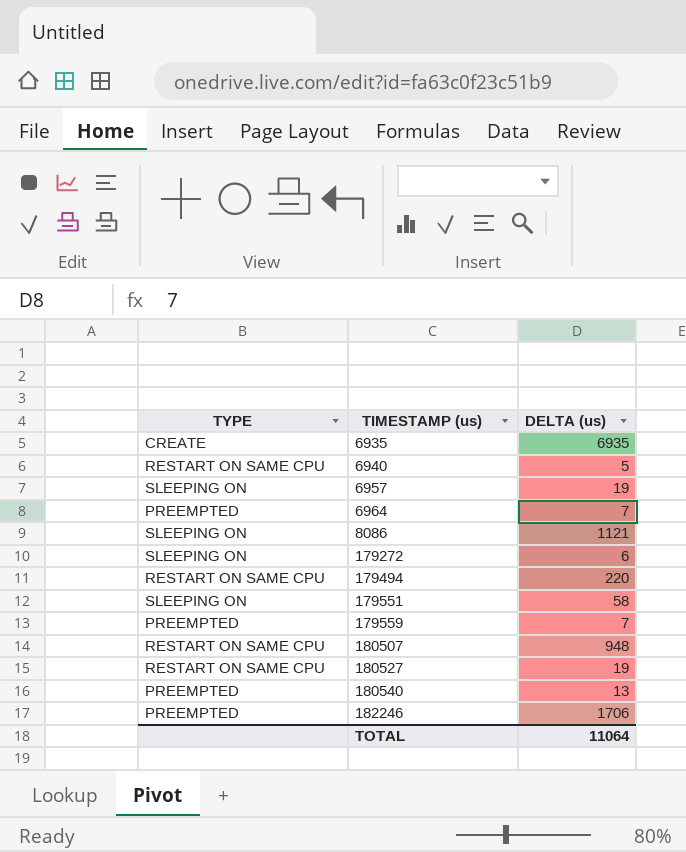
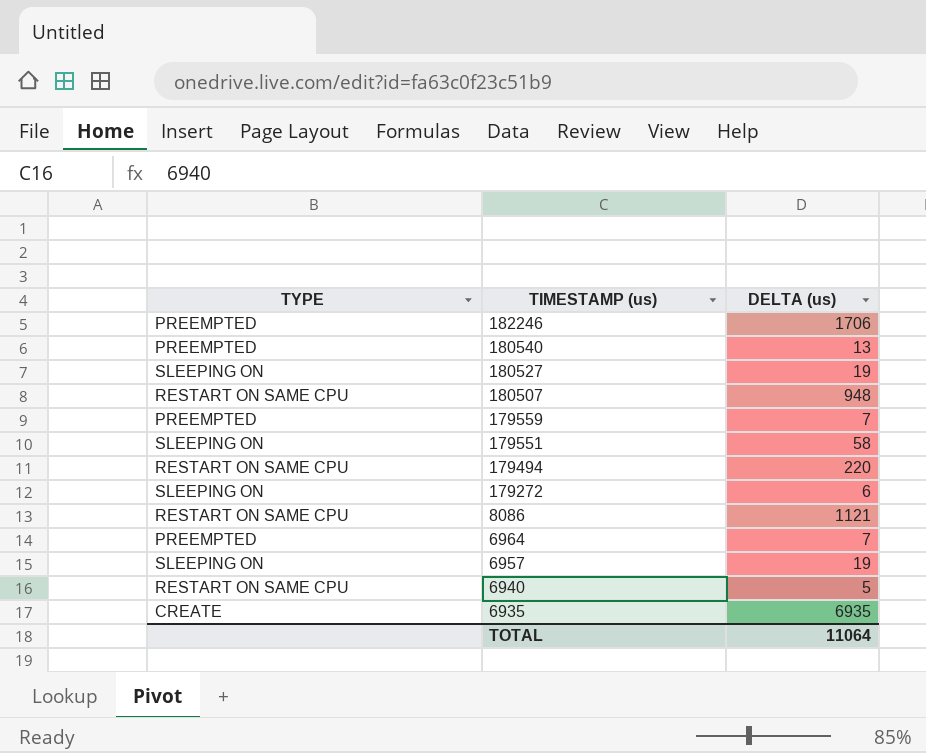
row order: TIMESTAMP (us) ascending -> TIMESTAMP (us) descending
180527 | TYPE: RESTART ON SAME CPU -> SLEEPING ON
8086 | TYPE: SLEEPING ON -> RESTART ON SAME CPU

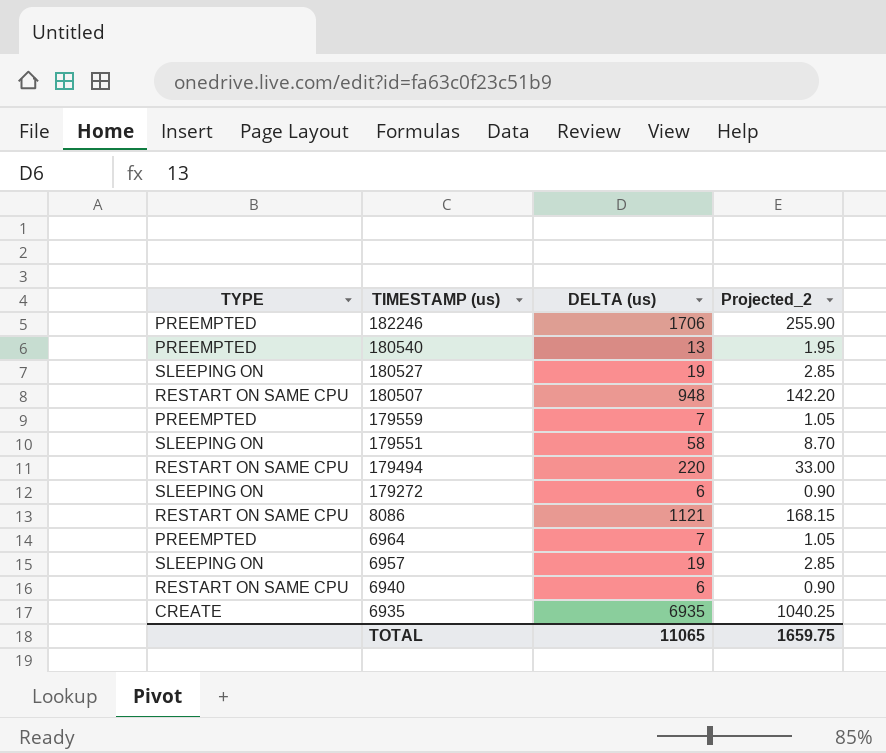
column Projected_2 | formula: none -> [DELTA (us)] * 0.15
6940 | DELTA (us): 5 -> 6
TOTAL | DELTA (us): 11064 -> 11065

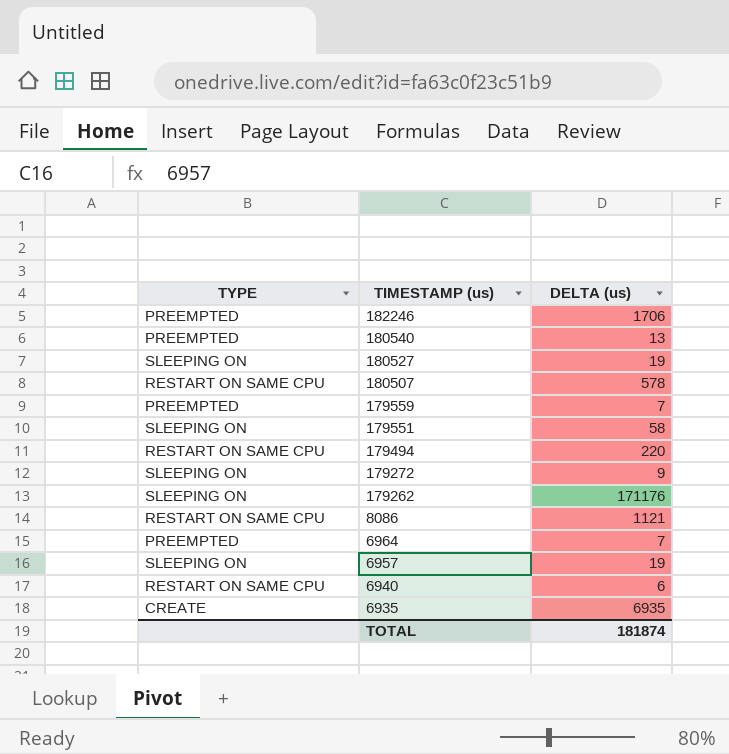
column Projected_2 | formula: [DELTA (us)] * 0.15 -> none
180507 | DELTA (us): 948 -> 578
179272 | DELTA (us): 6 -> 9
row 179262: none -> SLEEPING ON | 171176
TOTAL | DELTA (us): 11065 -> 181874

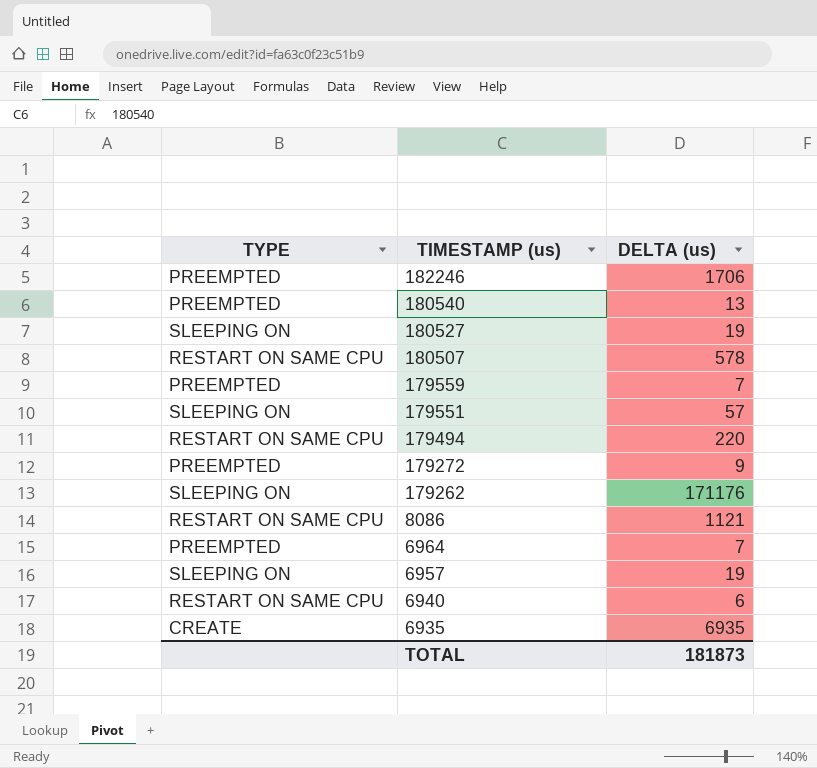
179551 | DELTA (us): 58 -> 57
179272 | TYPE: SLEEPING ON -> PREEMPTED
TOTAL | DELTA (us): 181874 -> 181873

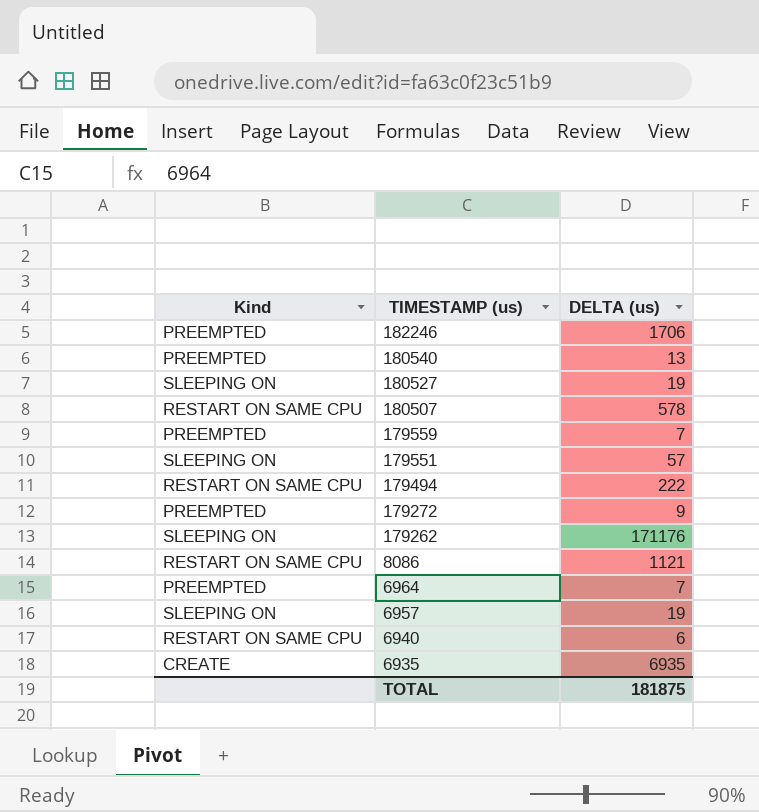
column name: TYPE -> Kind
179494 | DELTA (us): 220 -> 222
TOTAL | DELTA (us): 181873 -> 181875

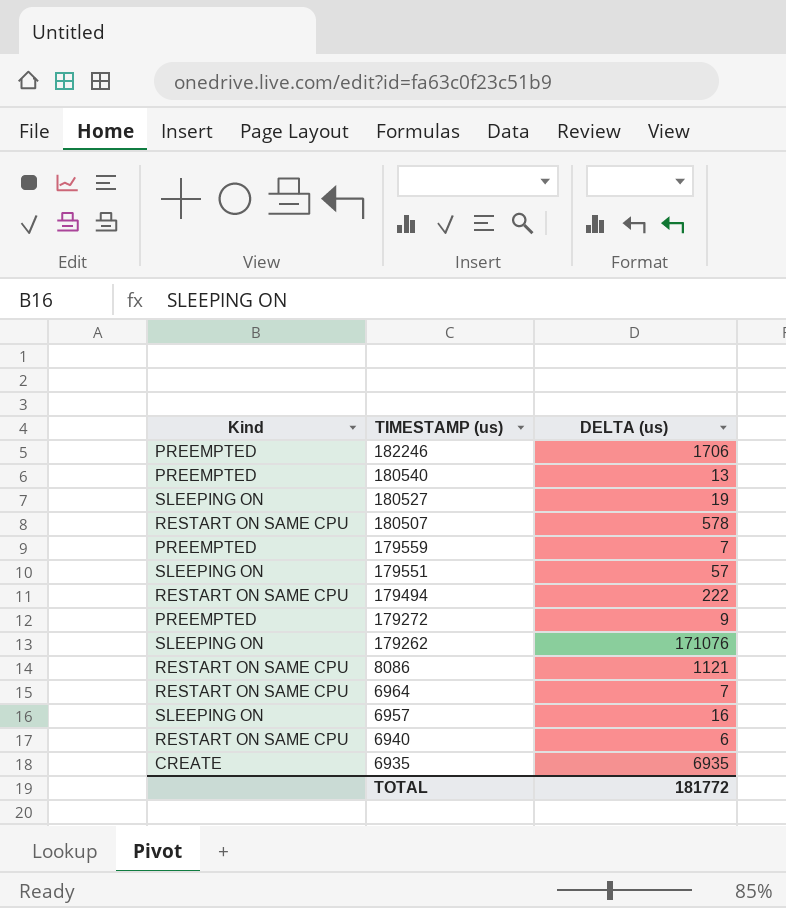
179262 | DELTA (us): 171176 -> 171076
6964 | Kind: PREEMPTED -> RESTART ON SAME CPU
6957 | DELTA (us): 19 -> 16
TOTAL | DELTA (us): 181875 -> 181772

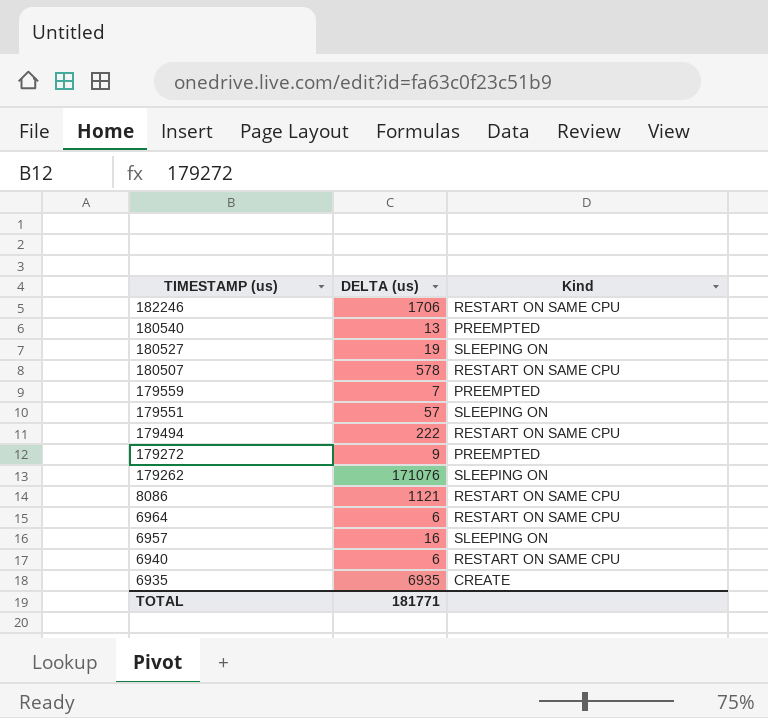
column Kind | position: 1 -> 3
182246 | Kind: PREEMPTED -> RESTART ON SAME CPU
6964 | DELTA (us): 7 -> 6
TOTAL | DELTA (us): 181772 -> 181771

